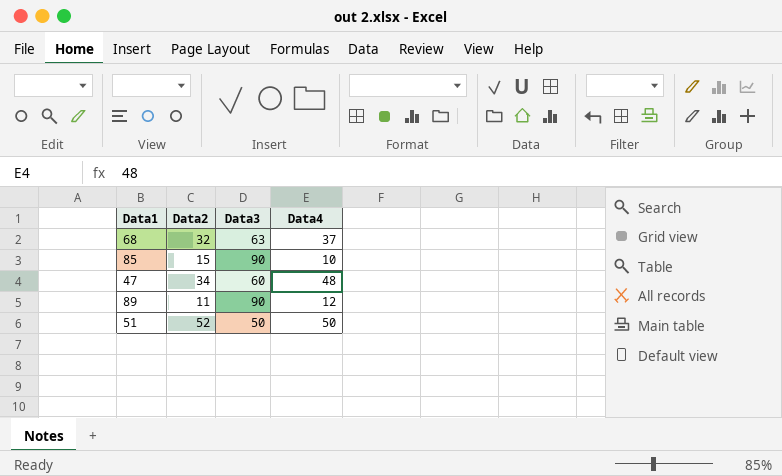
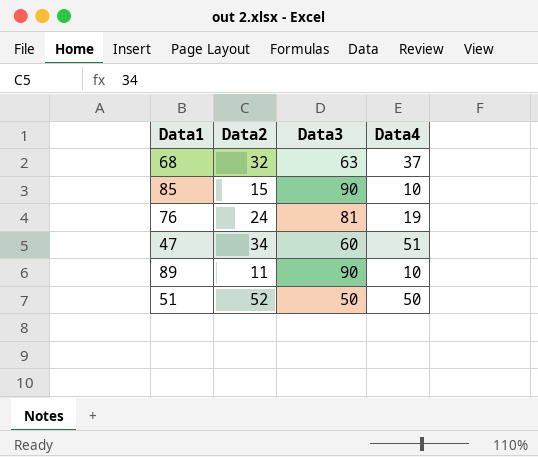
row 76: none -> 24 | 81 | 19
47 | Data4: 48 -> 51
89 | Data4: 12 -> 10

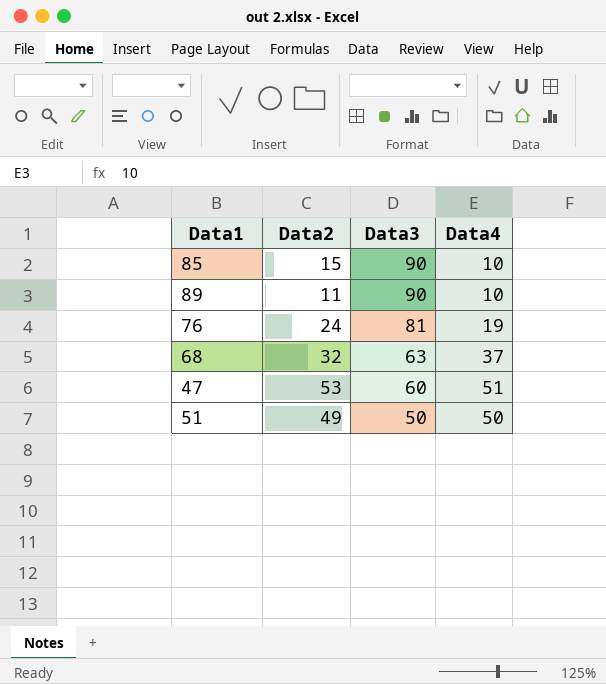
row order: none -> Data3 descending
47 | Data2: 34 -> 53
51 | Data2: 52 -> 49

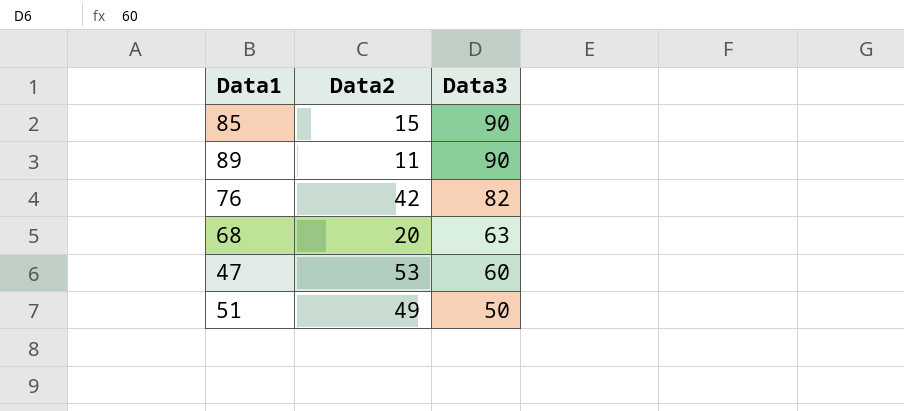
column Data4 | position: 4 -> none
76 | Data2: 24 -> 42
76 | Data3: 81 -> 82
68 | Data2: 32 -> 20

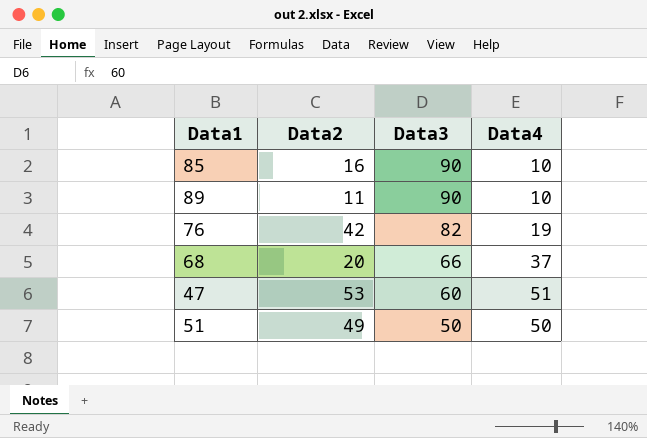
column Data4 | position: none -> 4
85 | Data2: 15 -> 16
68 | Data3: 63 -> 66

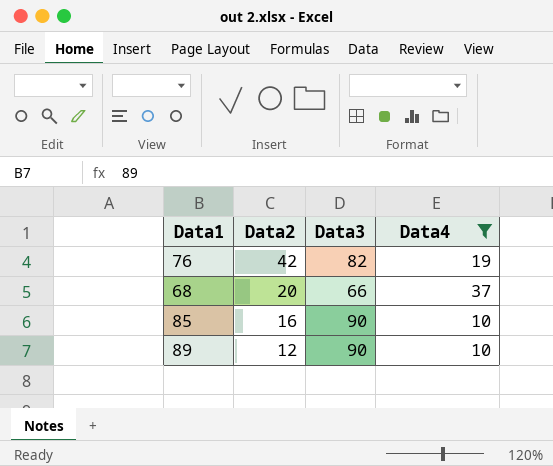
filter: none -> Data4 <= 37
row order: Data3 descending -> Data2 descending
89 | Data2: 11 -> 12

